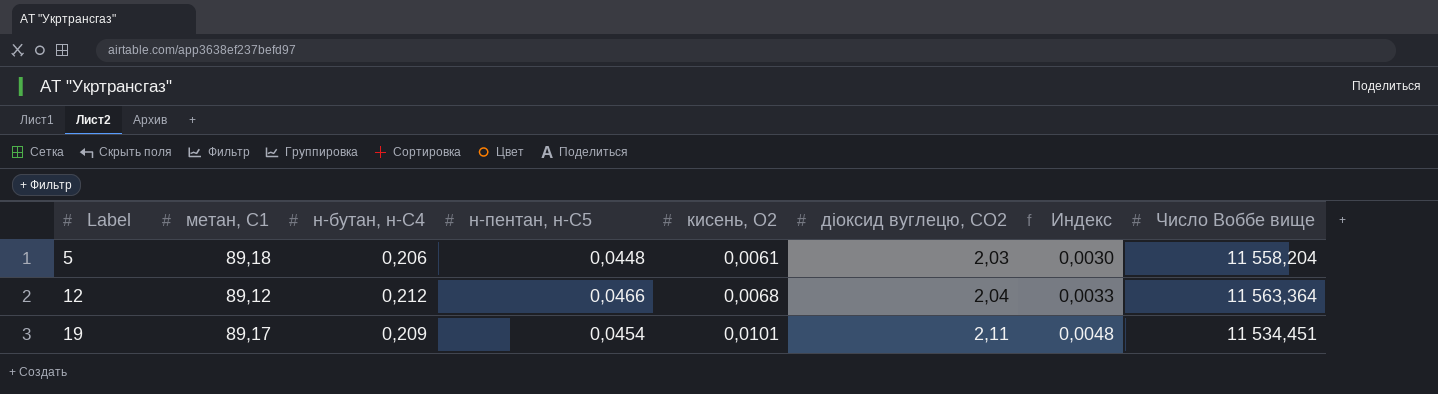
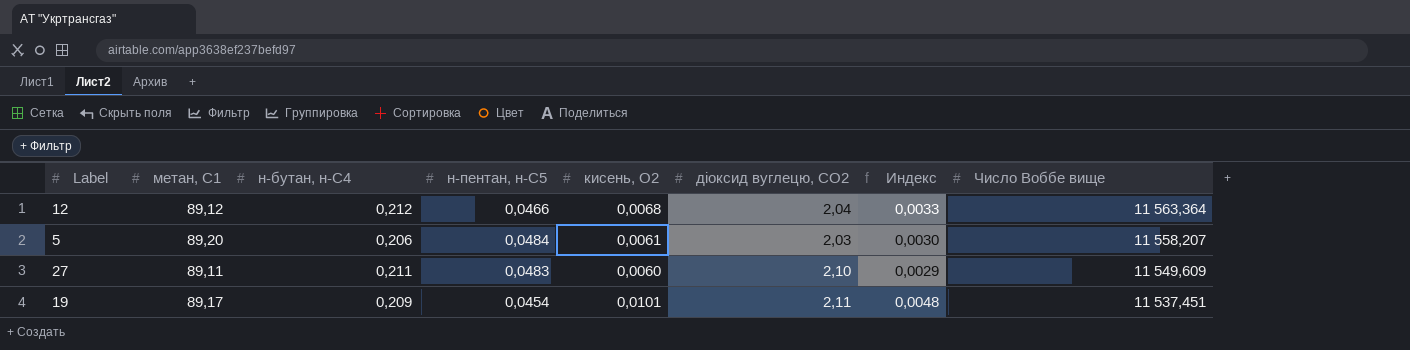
row order: Label ascending -> Число Воббе вище descending
5 | метан, С1: 89,18 -> 89,20
5 | н-пентан, н-С5: 0,0448 -> 0,0484
5 | Число Воббе вище: 11 558,204 -> 11 558,207
row 27: none -> 89,11 | 0,211 | 0,0483 | 0,0060 | 2,10 | 0,0029 | 11 549,609
19 | Число Воббе вище: 11 534,451 -> 11 537,451

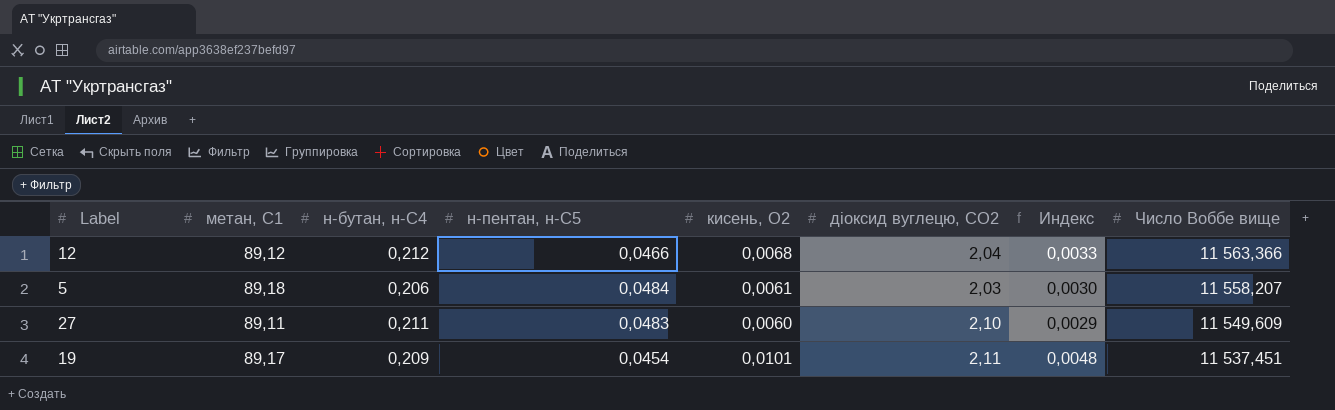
12 | Число Воббе вище: 11 563,364 -> 11 563,366
5 | метан, С1: 89,20 -> 89,18

